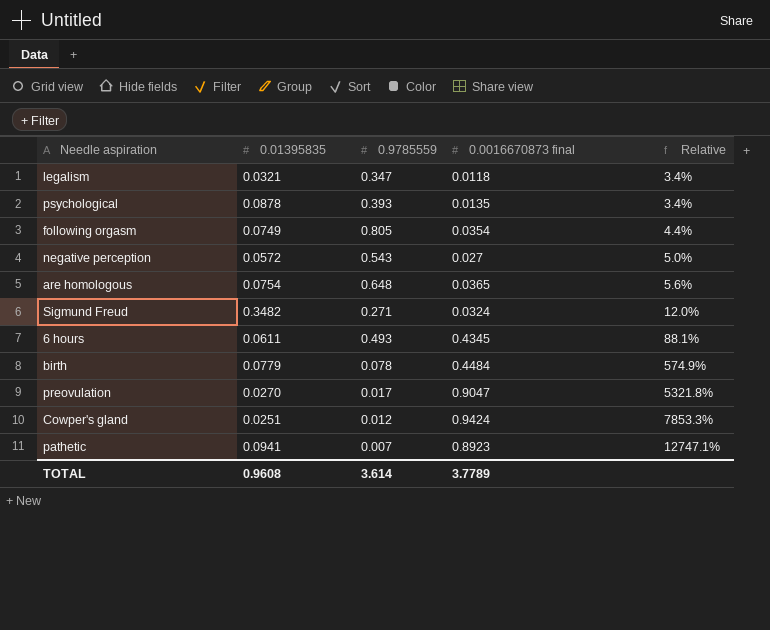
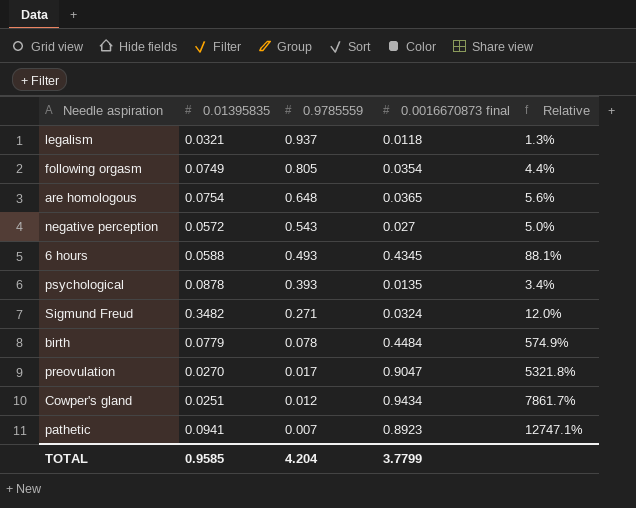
row order: Relative ascending -> 0.9785559 descending
legalism | 0.9785559: 0.347 -> 0.937
legalism | Relative: 3.4% -> 1.3%
6 hours | 0.01395835: 0.0611 -> 0.0588
Cowper's gland | 0.0016670873 final: 0.9424 -> 0.9434
Cowper's gland | Relative: 7853.3% -> 7861.7%
TOTAL | 0.01395835: 0.9608 -> 0.9585
TOTAL | 0.9785559: 3.614 -> 4.204
TOTAL | 0.0016670873 final: 3.7789 -> 3.7799

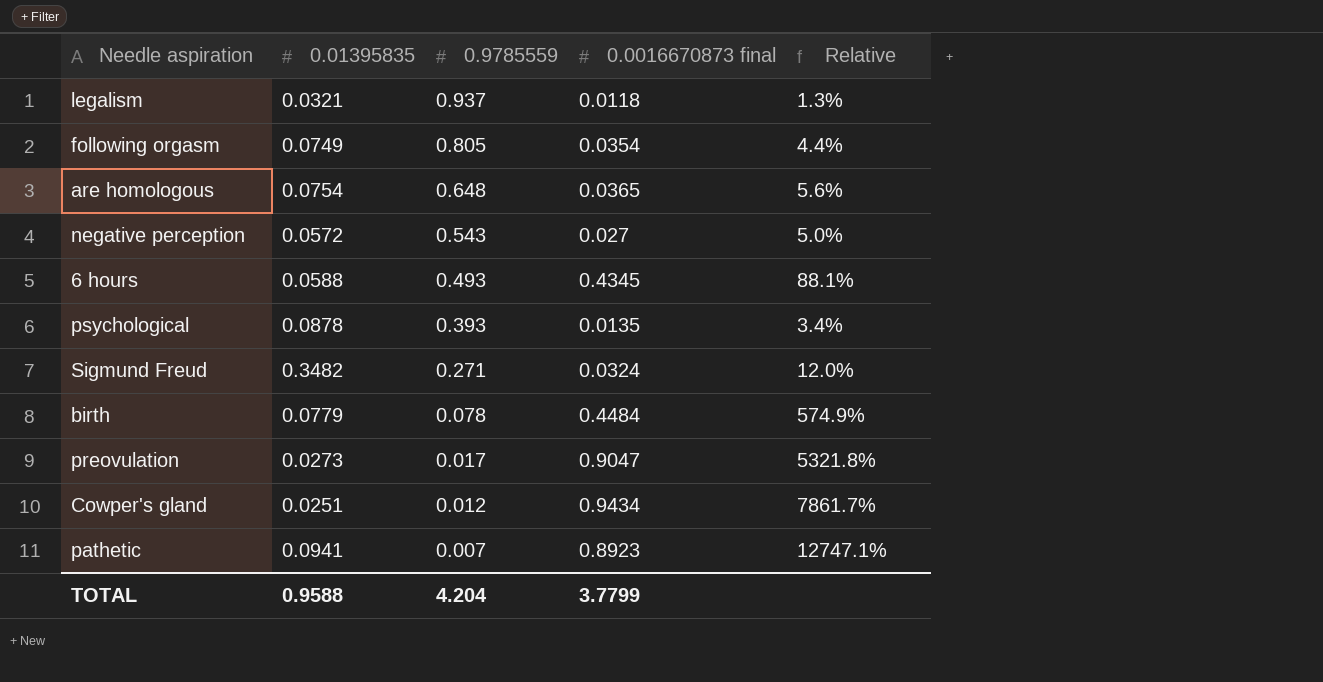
preovulation | 0.01395835: 0.0270 -> 0.0273
TOTAL | 0.01395835: 0.9585 -> 0.9588

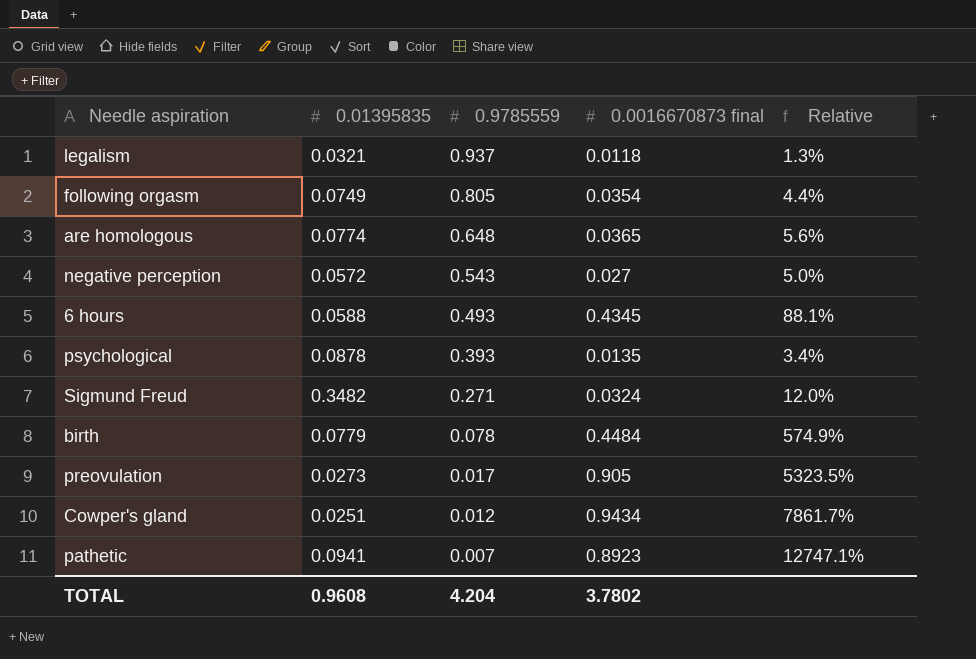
are homologous | 0.01395835: 0.0754 -> 0.0774
preovulation | 0.0016670873 final: 0.9047 -> 0.905
preovulation | Relative: 5321.8% -> 5323.5%
TOTAL | 0.01395835: 0.9588 -> 0.9608
TOTAL | 0.0016670873 final: 3.7799 -> 3.7802

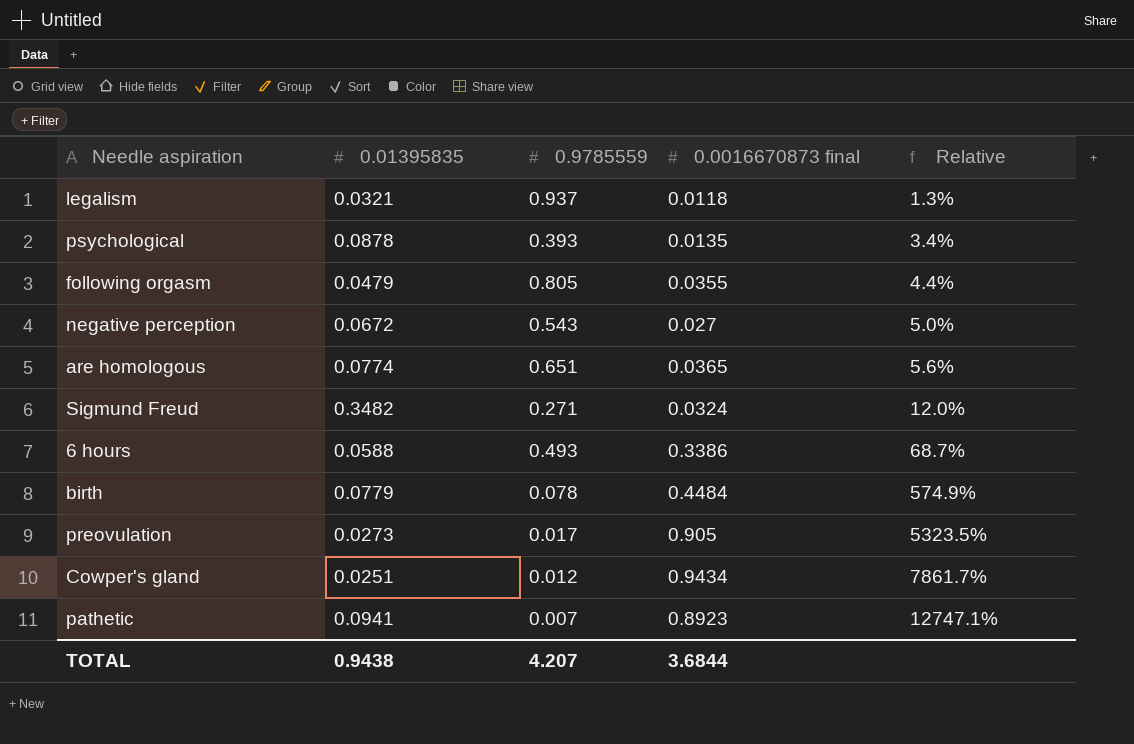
row order: 0.9785559 descending -> Relative ascending
following orgasm | 0.01395835: 0.0749 -> 0.0479
following orgasm | 0.0016670873 final: 0.0354 -> 0.0355
negative perception | 0.01395835: 0.0572 -> 0.0672
are homologous | 0.9785559: 0.648 -> 0.651
6 hours | 0.0016670873 final: 0.4345 -> 0.3386
6 hours | Relative: 88.1% -> 68.7%
TOTAL | 0.01395835: 0.9608 -> 0.9438
TOTAL | 0.9785559: 4.204 -> 4.207
TOTAL | 0.0016670873 final: 3.7802 -> 3.6844

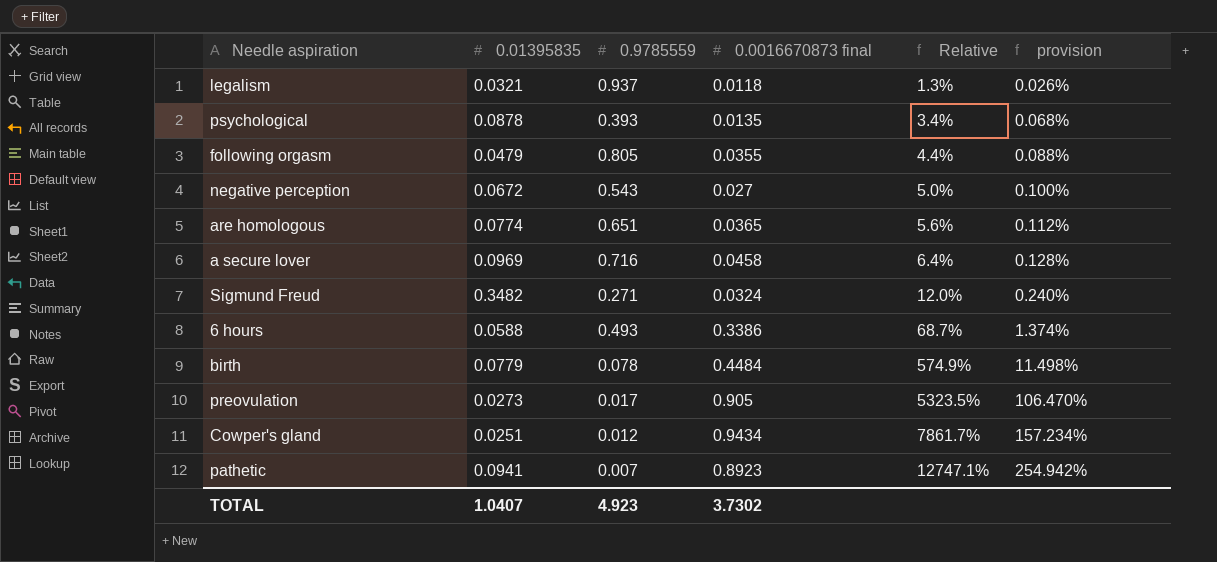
column provision | formula: none -> [Relative] * 0.02
row a secure lover: none -> 0.0969 | 0.716 | 0.0458 | 6.4% | 0.128%
TOTAL | 0.01395835: 0.9438 -> 1.0407
TOTAL | 0.9785559: 4.207 -> 4.923
TOTAL | 0.0016670873 final: 3.6844 -> 3.7302

